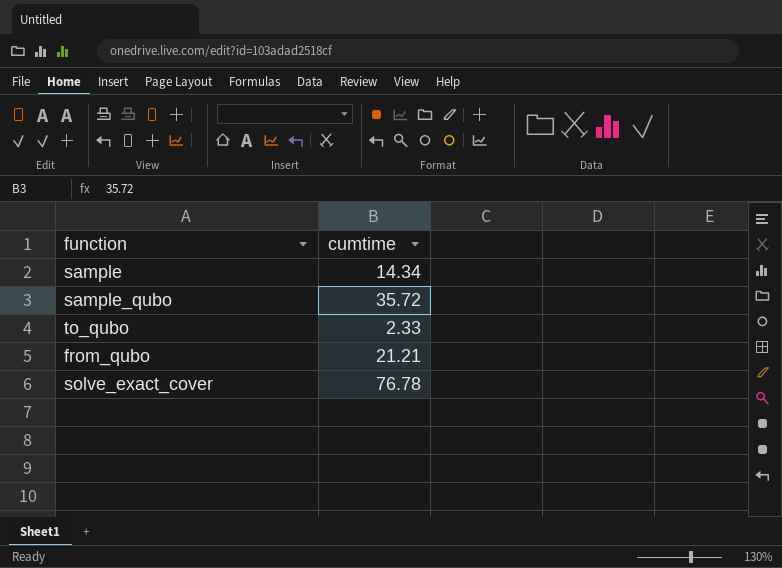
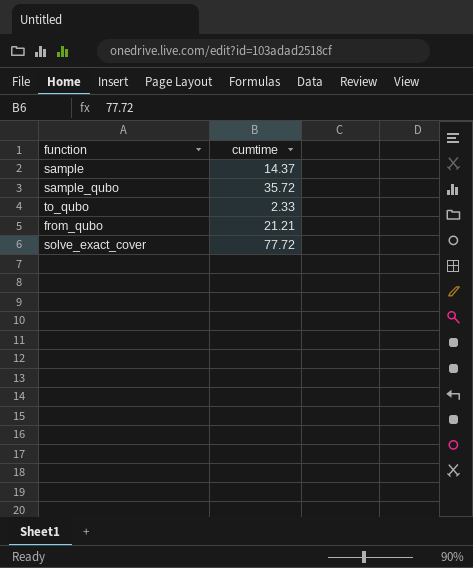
sample | cumtime: 14.34 -> 14.37
solve_exact_cover | cumtime: 76.78 -> 77.72

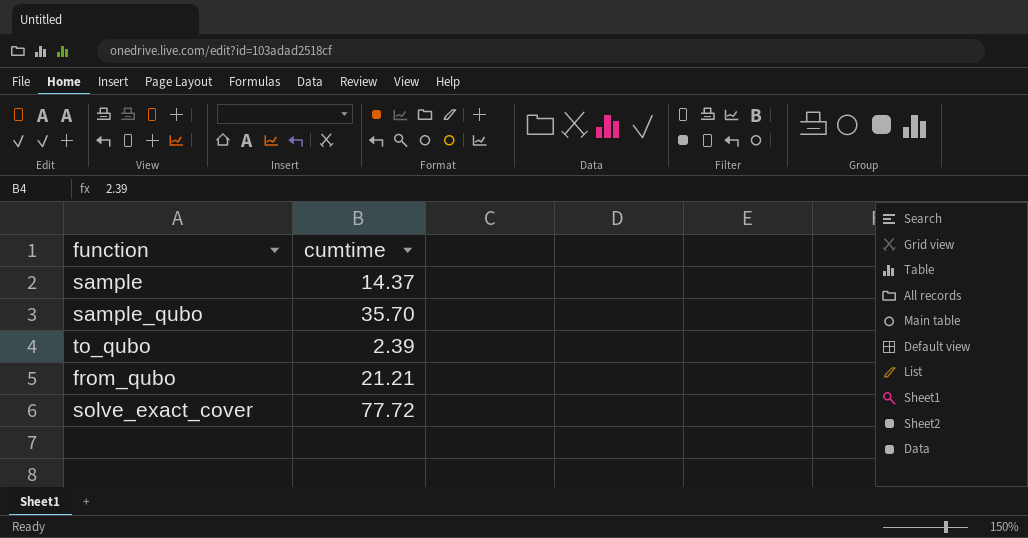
sample_qubo | cumtime: 35.72 -> 35.70
to_qubo | cumtime: 2.33 -> 2.39

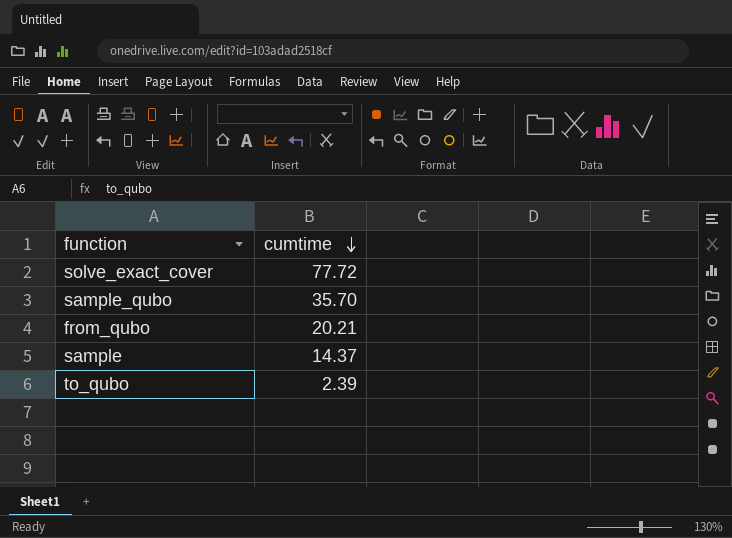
row order: none -> cumtime descending
from_qubo | cumtime: 21.21 -> 20.21

